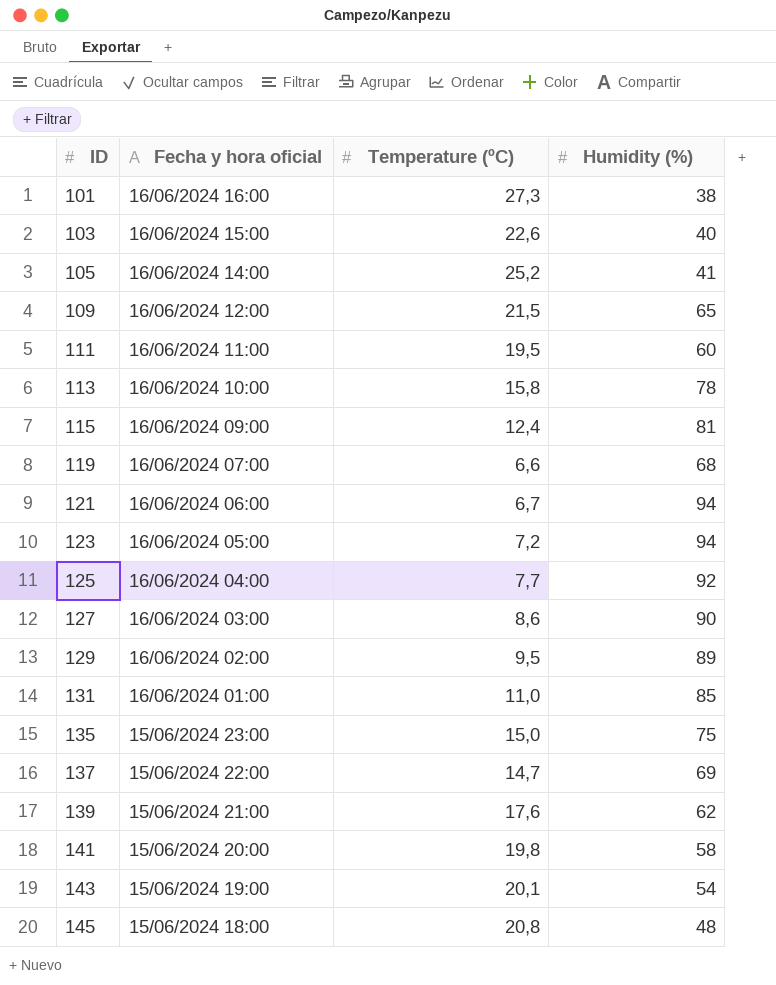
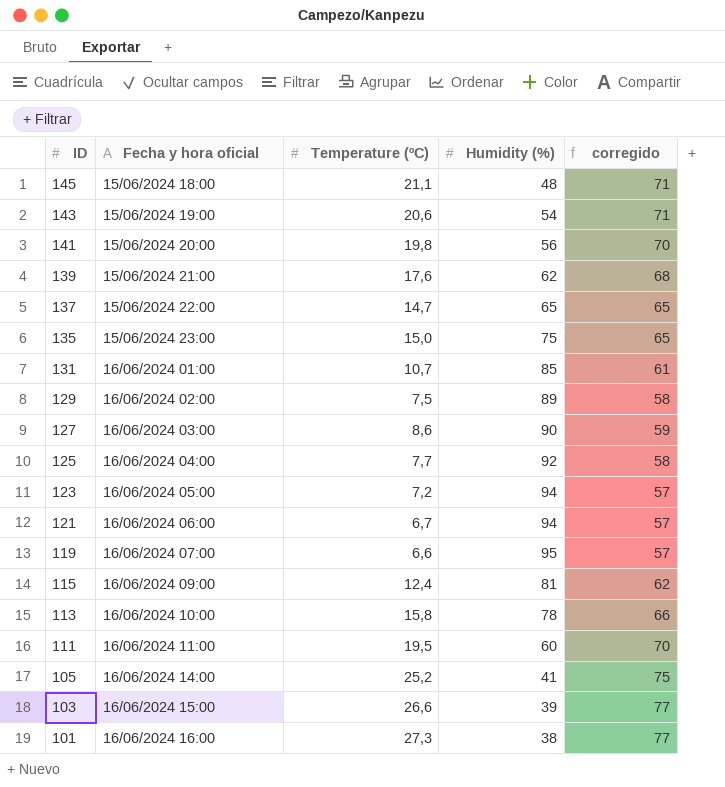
row order: ID ascending -> ID descending
column corregido | formula: none -> [Temperature (ºC)] + 50
row 109: 16/06/2024 12:00 | 21,5 | 65 -> none
145 | Temperature (ºC): 20,8 -> 21,1
143 | Temperature (ºC): 20,1 -> 20,6
141 | Humidity (%): 58 -> 56
137 | Humidity (%): 69 -> 65
131 | Temperature (ºC): 11,0 -> 10,7
129 | Temperature (ºC): 9,5 -> 7,5
119 | Humidity (%): 68 -> 95
103 | Temperature (ºC): 22,6 -> 26,6
103 | Humidity (%): 40 -> 39

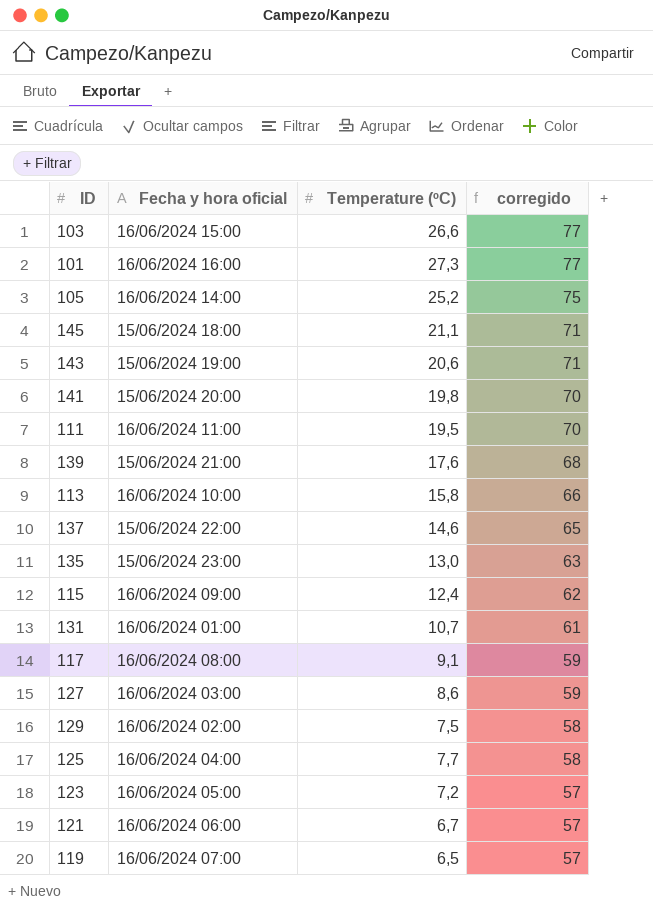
row order: ID descending -> corregido descending
column Humidity (%) | position: 4 -> none
137 | Temperature (ºC): 14,7 -> 14,6
135 | Temperature (ºC): 15,0 -> 13,0
135 | corregido: 65 -> 63
row 117: none -> 16/06/2024 08:00 | 9,1 | 59
119 | Temperature (ºC): 6,6 -> 6,5

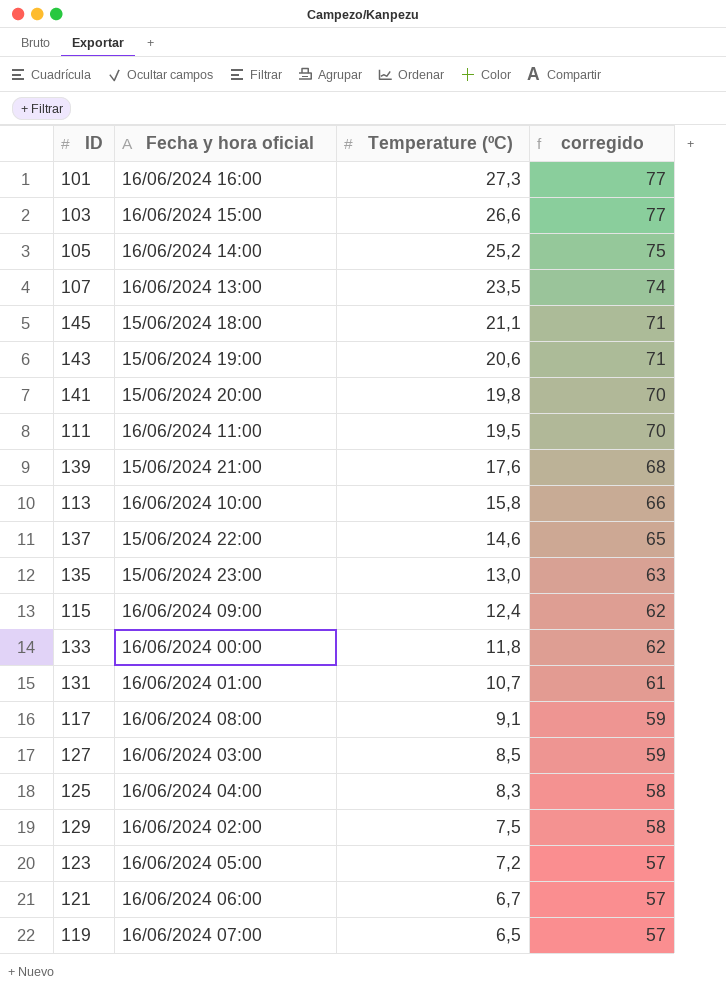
row order: corregido descending -> Temperature (ºC) descending
row 107: none -> 16/06/2024 13:00 | 23,5 | 74
row 133: none -> 16/06/2024 00:00 | 11,8 | 62
127 | Temperature (ºC): 8,6 -> 8,5
125 | Temperature (ºC): 7,7 -> 8,3

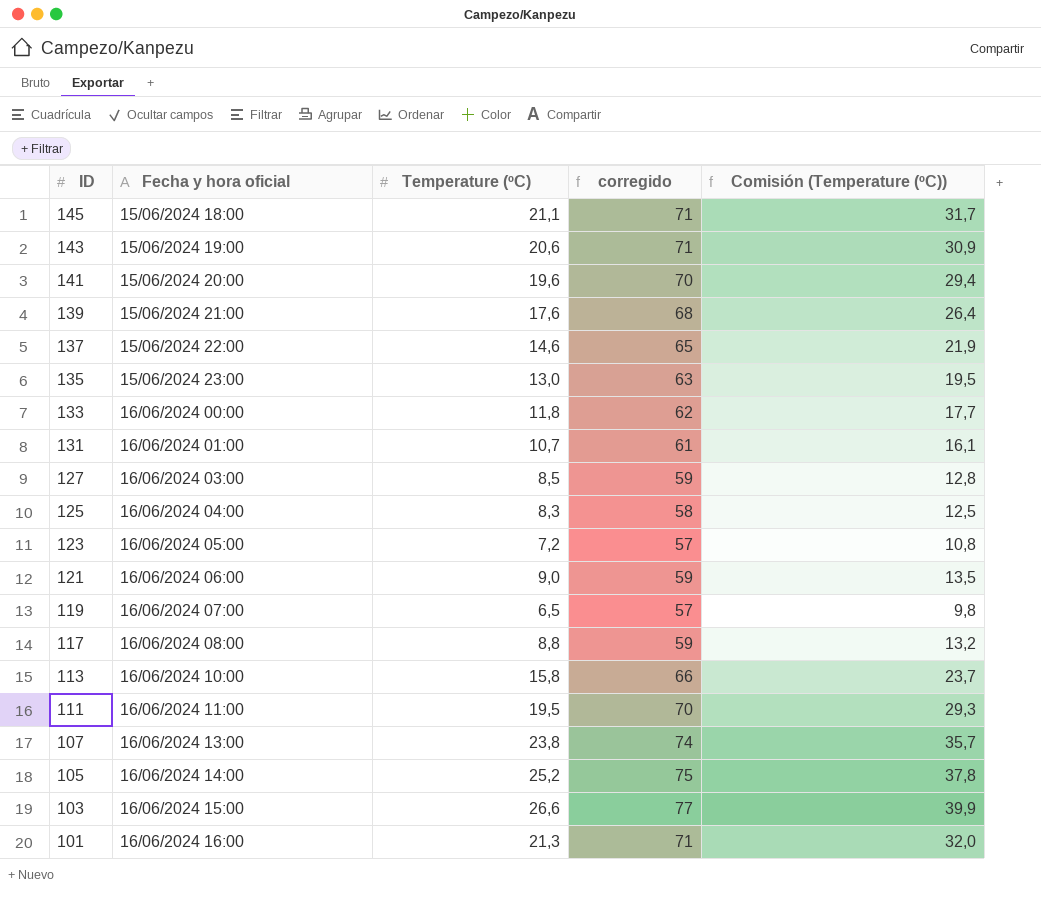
row order: Temperature (ºC) descending -> ID descending
column Comisión (Temperature (ºC)) | formula: none -> [Temperature (ºC)] * 1,5
row 115: 16/06/2024 09:00 | 12,4 | 62 -> none
row 129: 16/06/2024 02:00 | 7,5 | 58 -> none
141 | Temperature (ºC): 19,8 -> 19,6
121 | Temperature (ºC): 6,7 -> 9,0
121 | corregido: 57 -> 59
117 | Temperature (ºC): 9,1 -> 8,8
107 | Temperature (ºC): 23,5 -> 23,8
101 | Temperature (ºC): 27,3 -> 21,3
101 | corregido: 77 -> 71

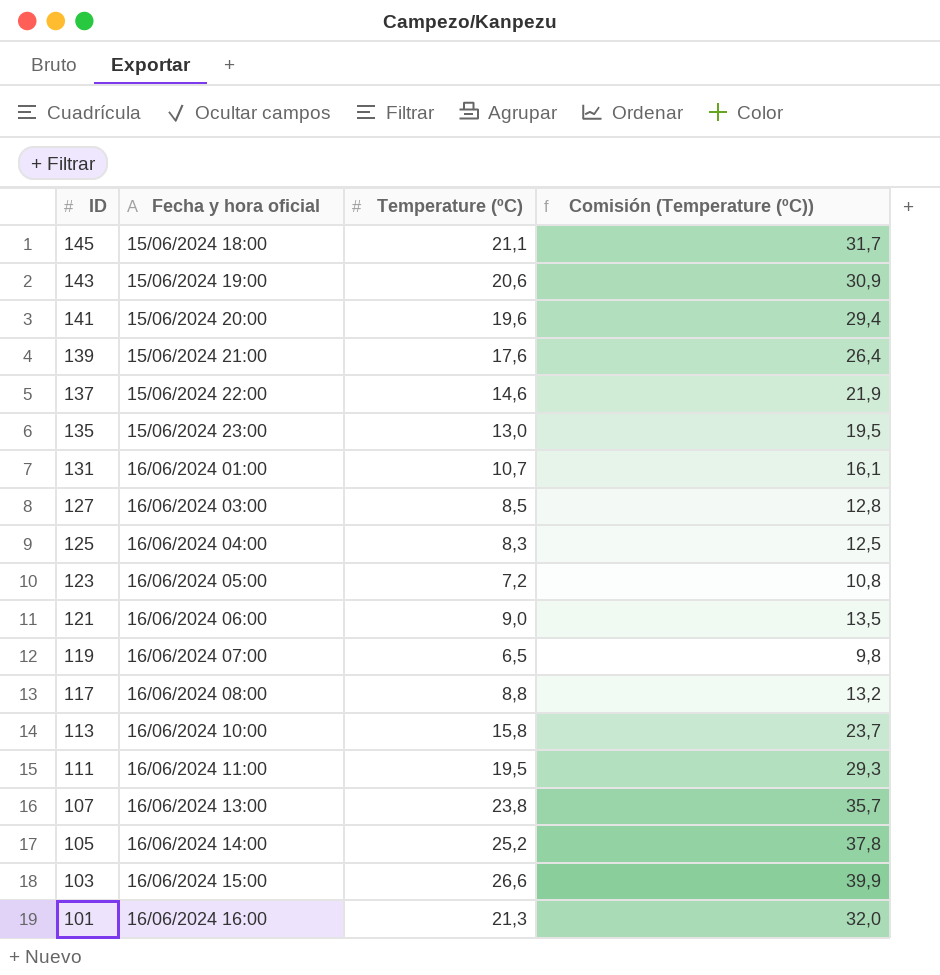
column corregido | formula: [Temperature (ºC)] + 50 -> none
row 133: 16/06/2024 00:00 | 11,8 | 62 | 17,7 -> none

